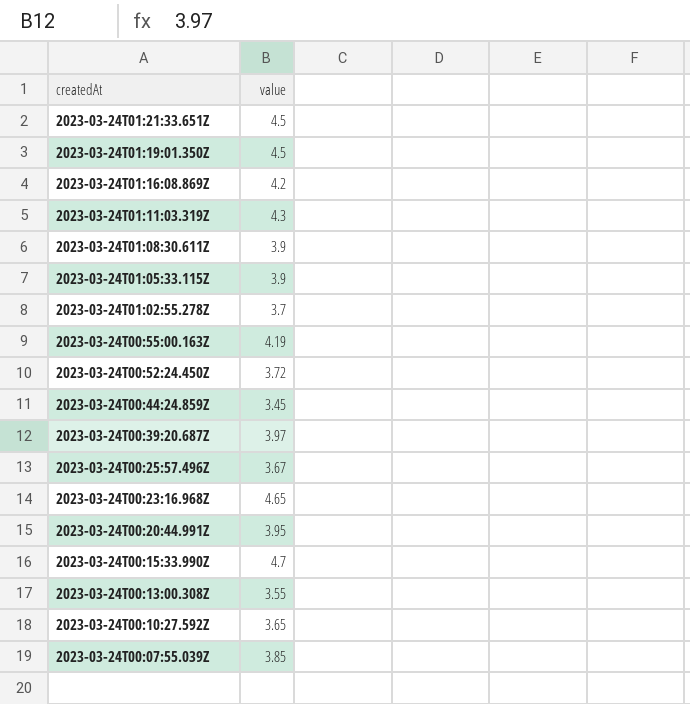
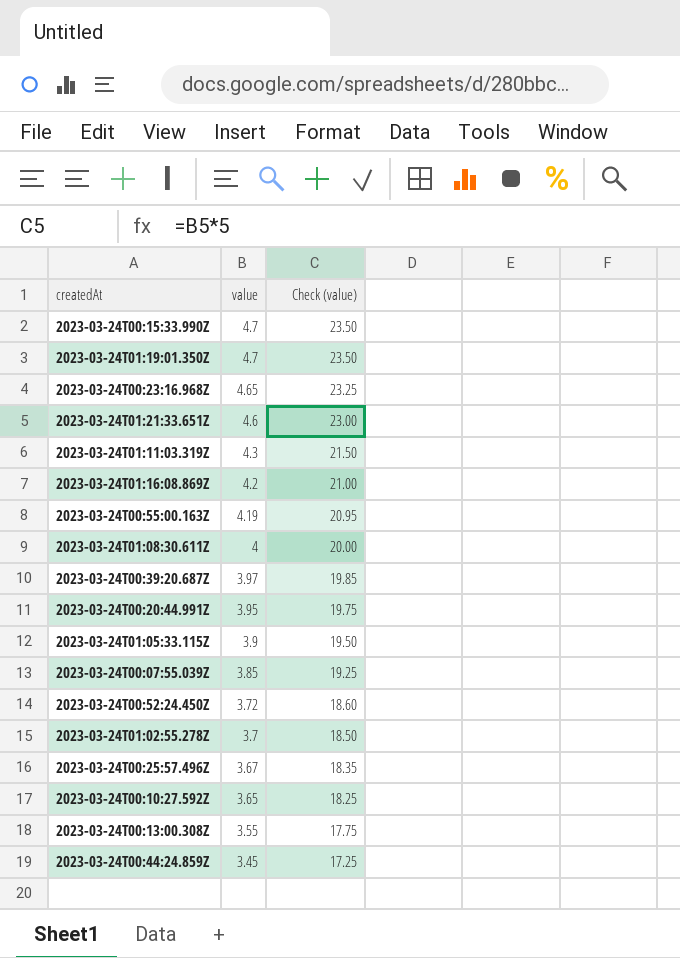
row order: createdAt descending -> value descending
column Check (value) | formula: none -> [value] * 5
2023-03-24T01:19:01.350Z | value: 4.5 -> 4.7
2023-03-24T01:21:33.651Z | value: 4.5 -> 4.6
2023-03-24T01:08:30.611Z | value: 3.9 -> 4

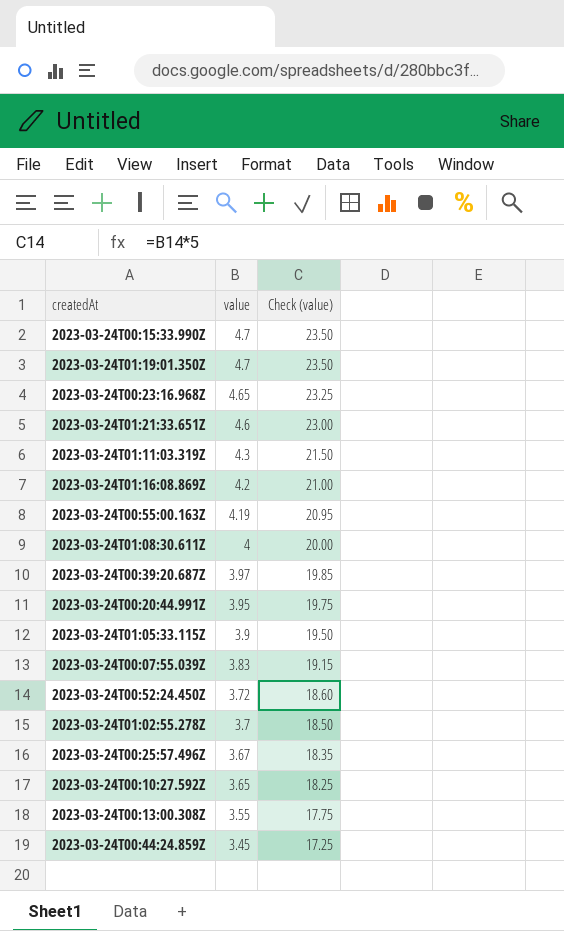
2023-03-24T00:07:55.039Z | value: 3.85 -> 3.83
2023-03-24T00:07:55.039Z | Check (value): 19.25 -> 19.15

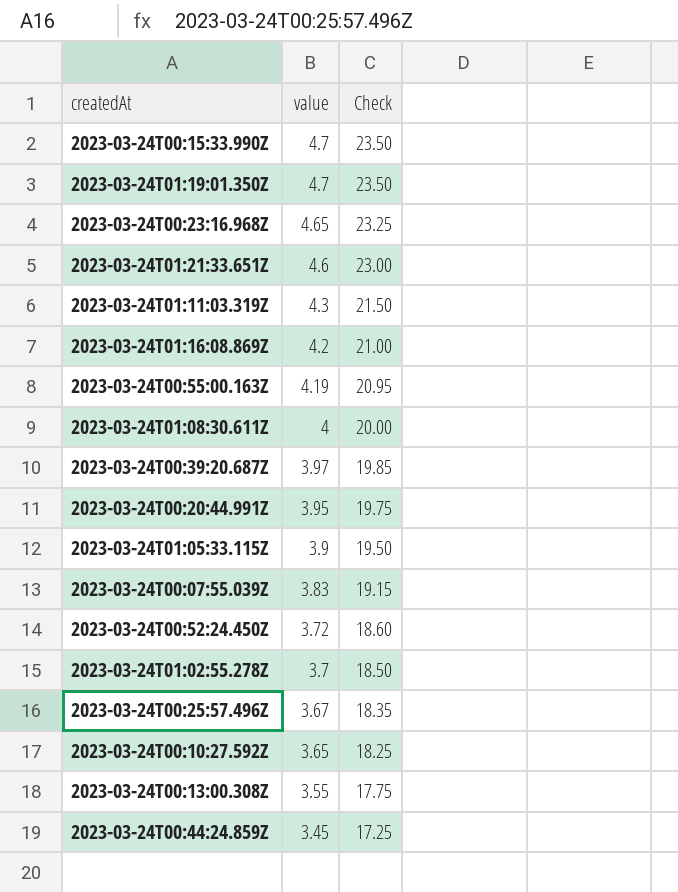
column name: Check (value) -> Check

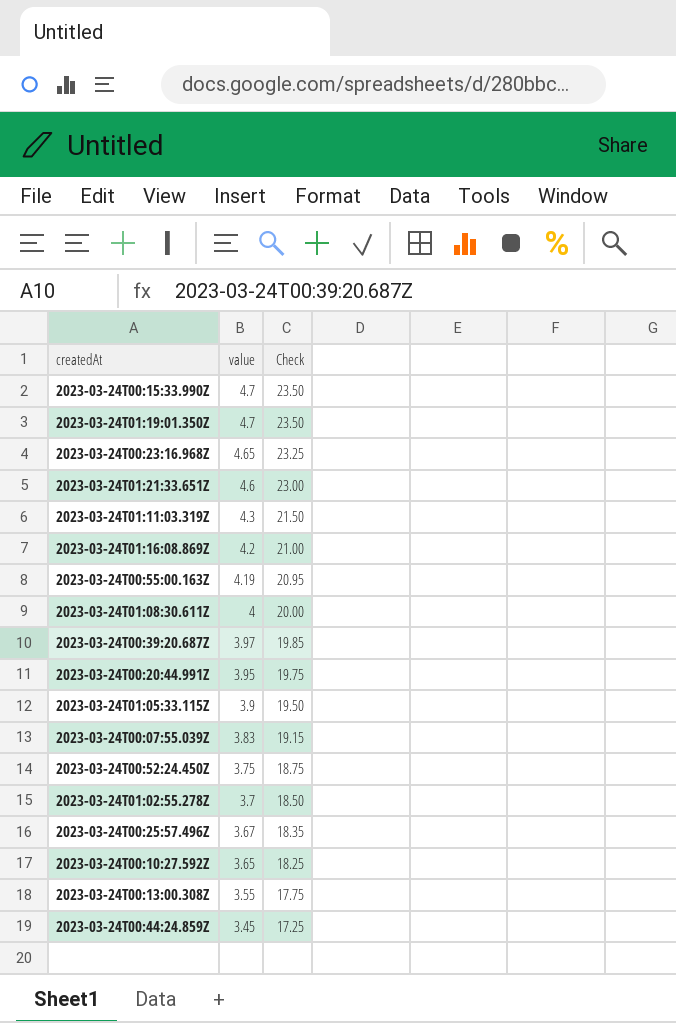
2023-03-24T00:52:24.450Z | value: 3.72 -> 3.75
2023-03-24T00:52:24.450Z | Check: 18.60 -> 18.75

